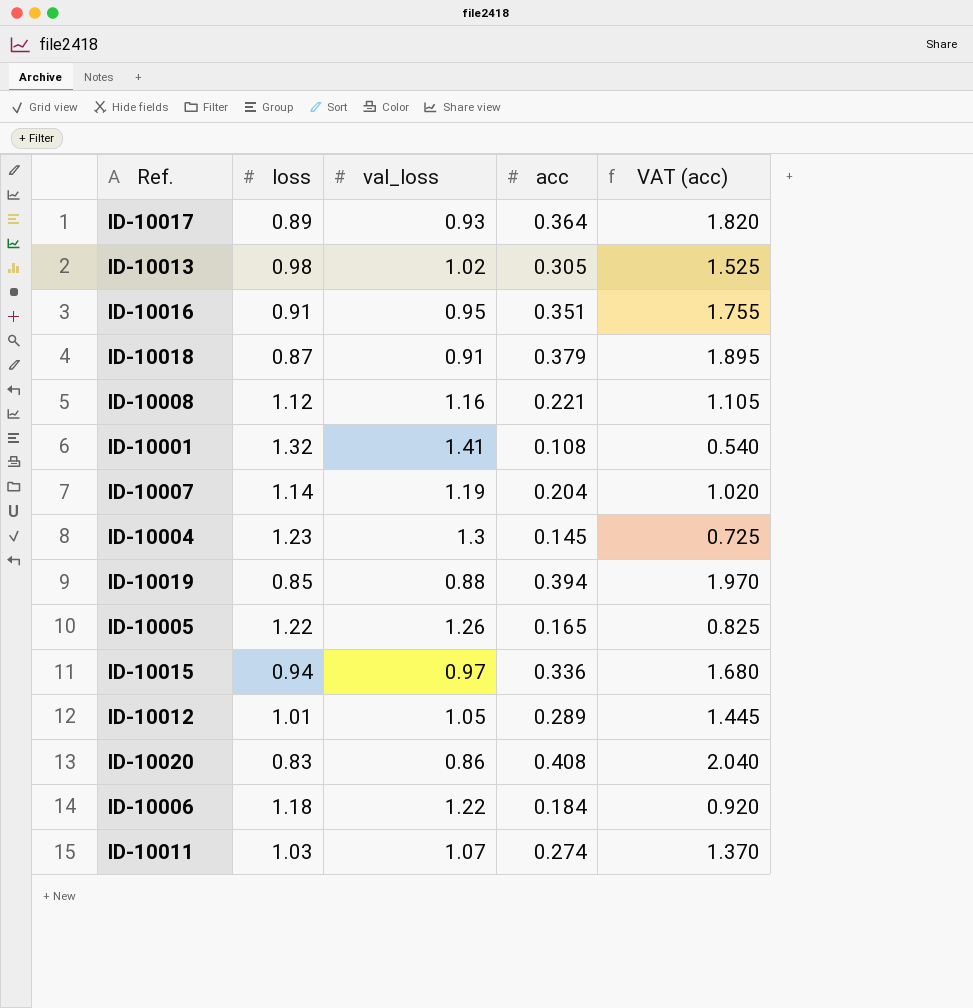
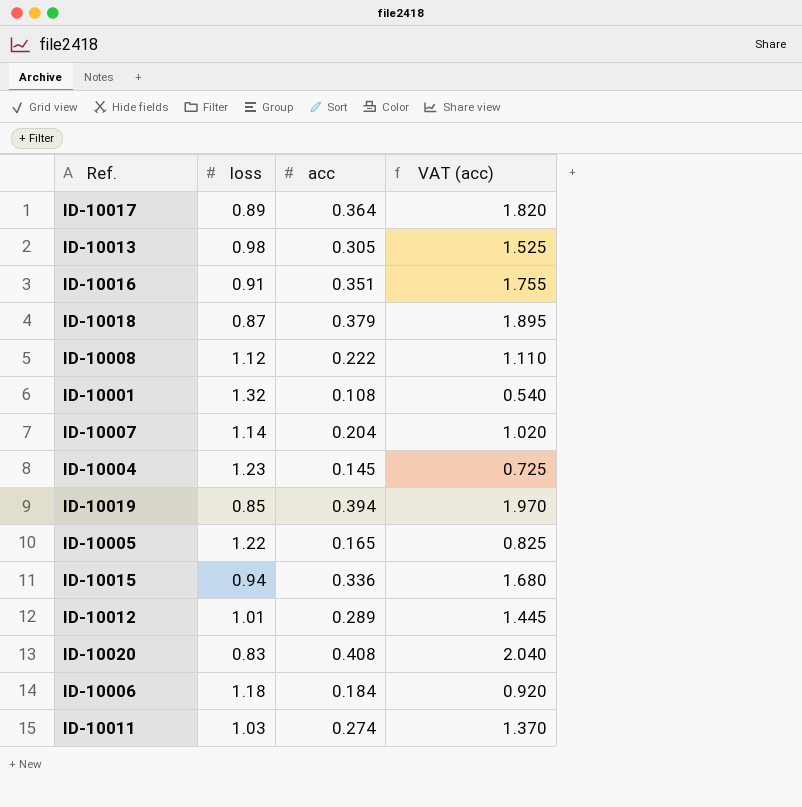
column val_loss | position: 3 -> none
ID-10008 | acc: 0.221 -> 0.222
ID-10008 | VAT (acc): 1.105 -> 1.110

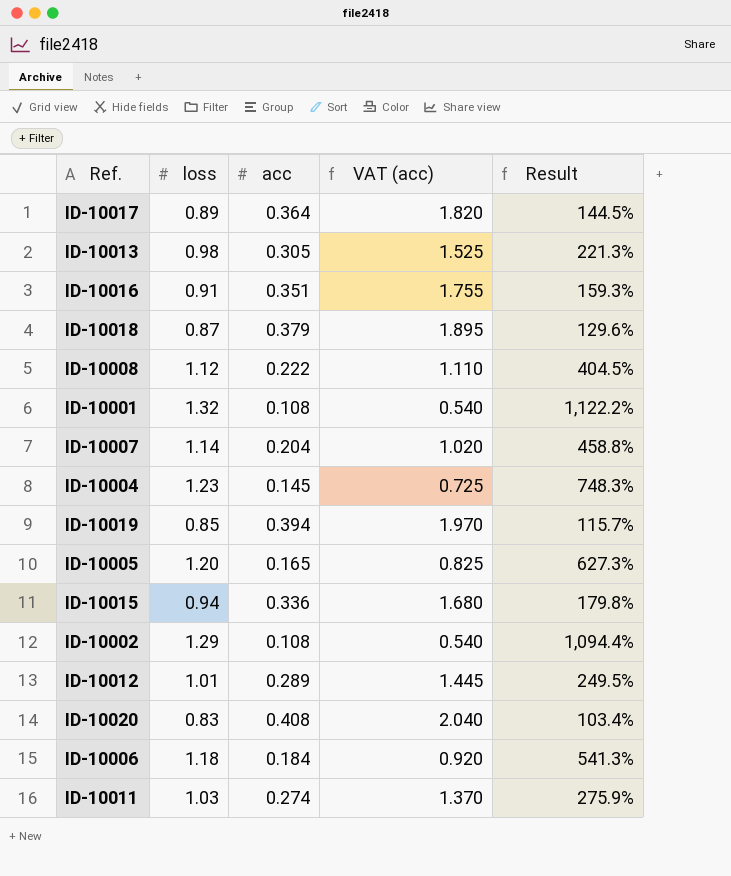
column Result | formula: none -> ([loss] - [acc]) / [acc]
ID-10005 | loss: 1.22 -> 1.20
row ID-10002: none -> 1.29 | 0.108 | 0.540 | 1,094.4%

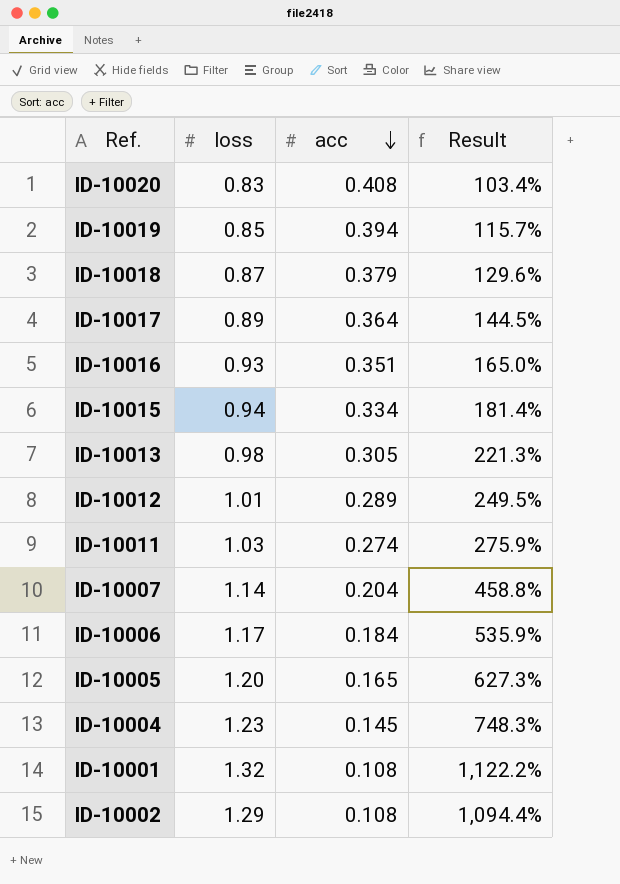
row order: none -> acc descending
column VAT (acc) | formula: [acc] * 5 -> none
row ID-10008: 1.12 | 0.222 | 1.110 | 404.5% -> none
ID-10016 | loss: 0.91 -> 0.93
ID-10016 | Result: 159.3% -> 165.0%
ID-10015 | acc: 0.336 -> 0.334
ID-10015 | Result: 179.8% -> 181.4%
ID-10006 | loss: 1.18 -> 1.17
ID-10006 | Result: 541.3% -> 535.9%

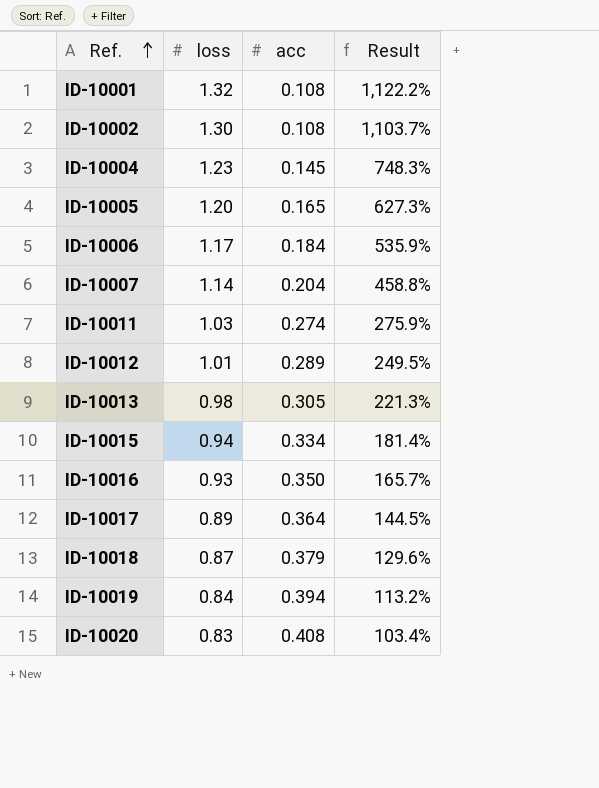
row order: acc descending -> Ref. ascending
ID-10002 | loss: 1.29 -> 1.30
ID-10002 | Result: 1,094.4% -> 1,103.7%
ID-10016 | acc: 0.351 -> 0.350
ID-10016 | Result: 165.0% -> 165.7%
ID-10019 | loss: 0.85 -> 0.84
ID-10019 | Result: 115.7% -> 113.2%

